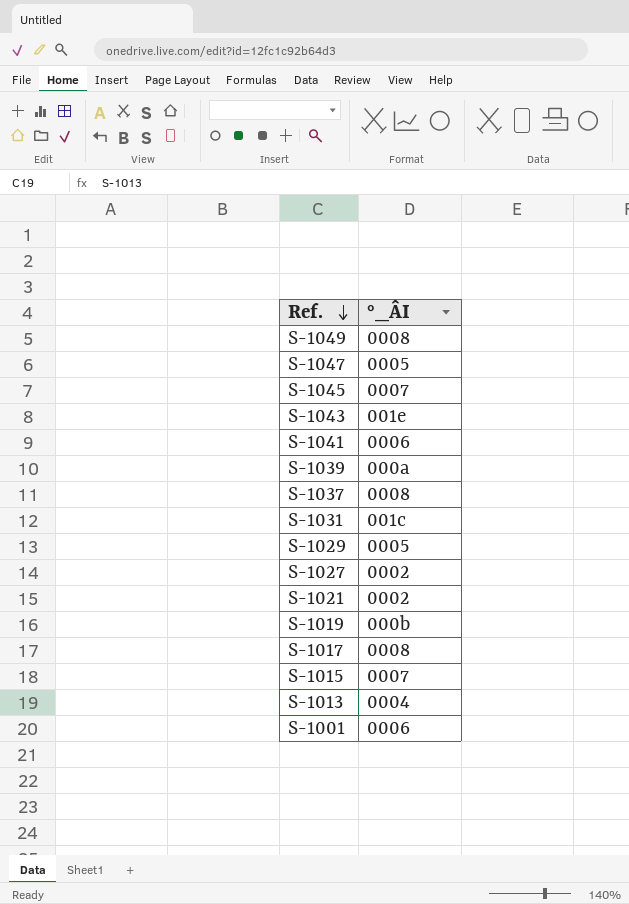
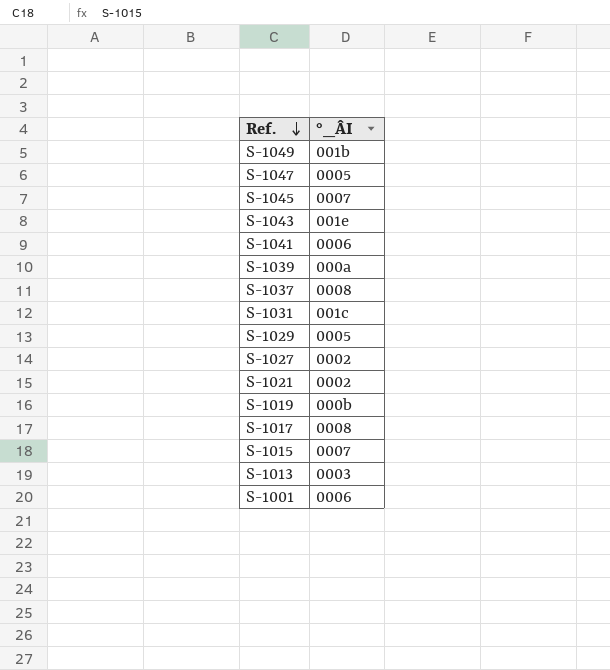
S-1049 | °_ÂI: 0008 -> 001b
S-1013 | °_ÂI: 0004 -> 0003

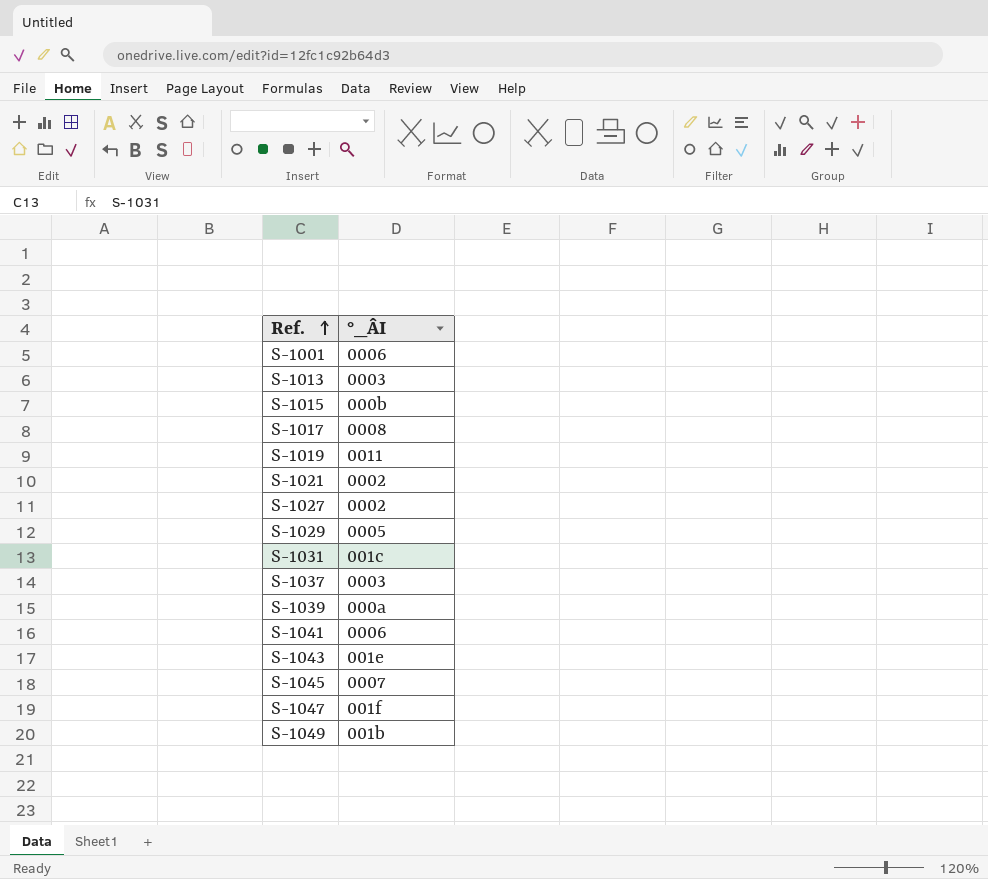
row order: Ref. descending -> Ref. ascending
S-1015 | °_ÂI: 0007 -> 000b
S-1019 | °_ÂI: 000b -> 0011
S-1037 | °_ÂI: 0008 -> 0003
S-1047 | °_ÂI: 0005 -> 001f

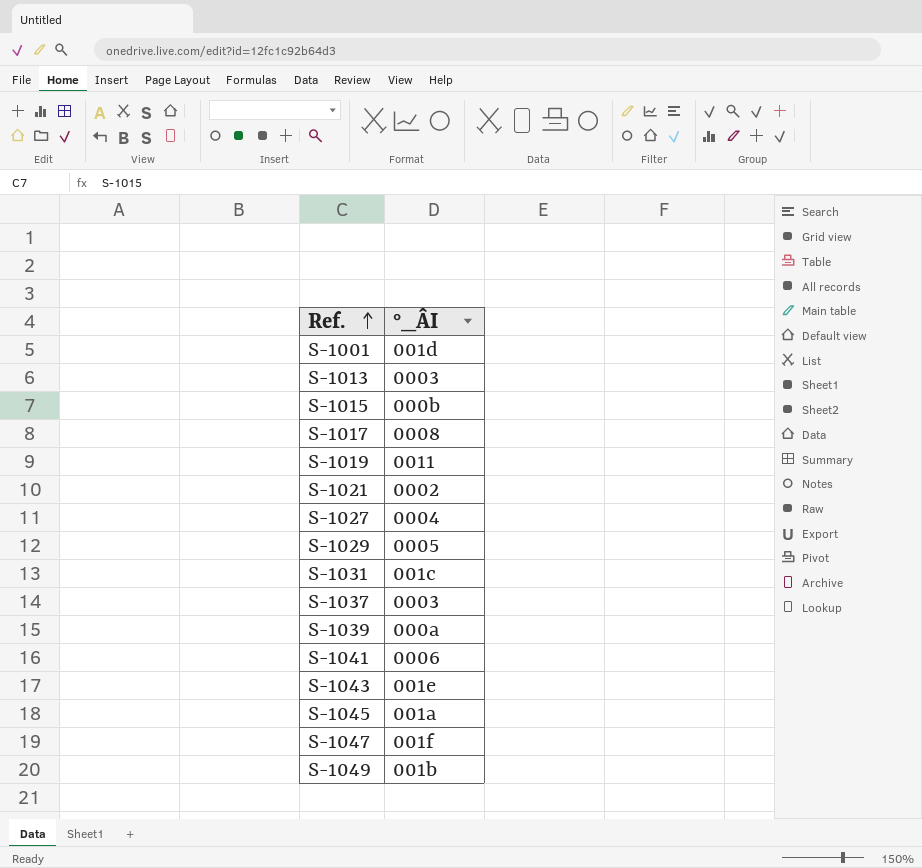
S-1001 | °_ÂI: 0006 -> 001d
S-1027 | °_ÂI: 0002 -> 0004
S-1045 | °_ÂI: 0007 -> 001a

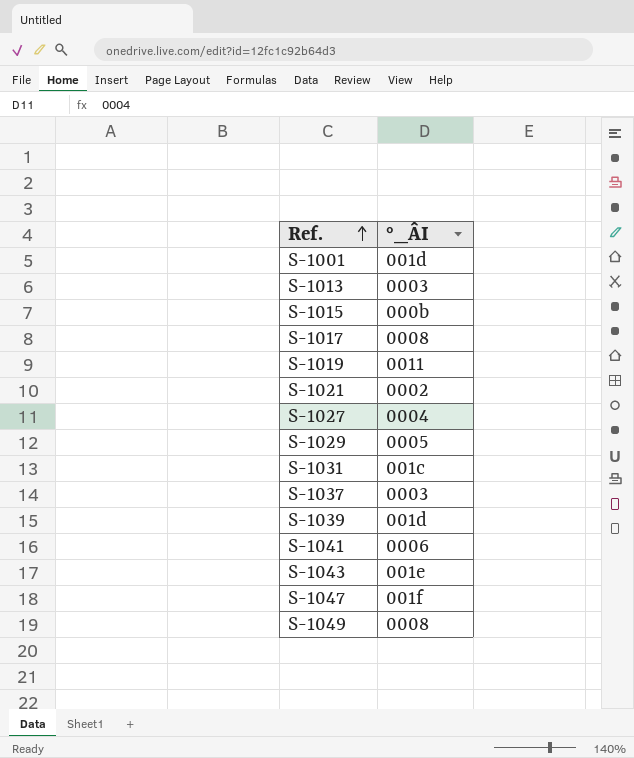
row S-1045: 001a -> none
S-1039 | °_ÂI: 000a -> 001d
S-1049 | °_ÂI: 001b -> 0008

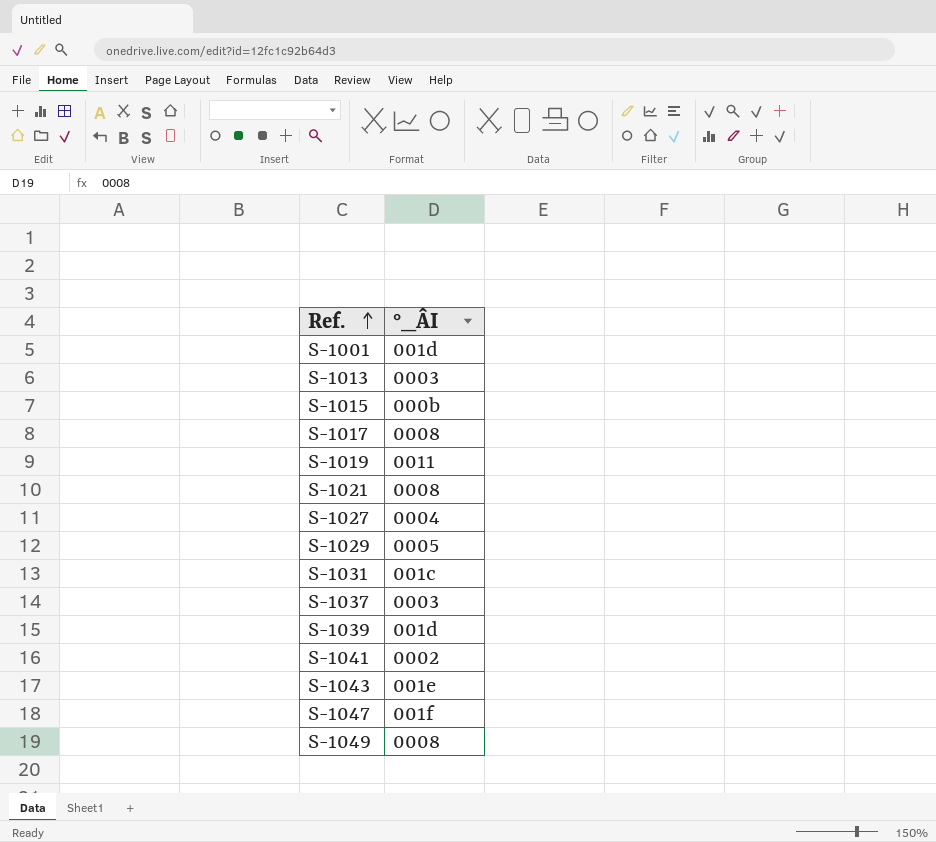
S-1021 | °_ÂI: 0002 -> 0008
S-1041 | °_ÂI: 0006 -> 0002

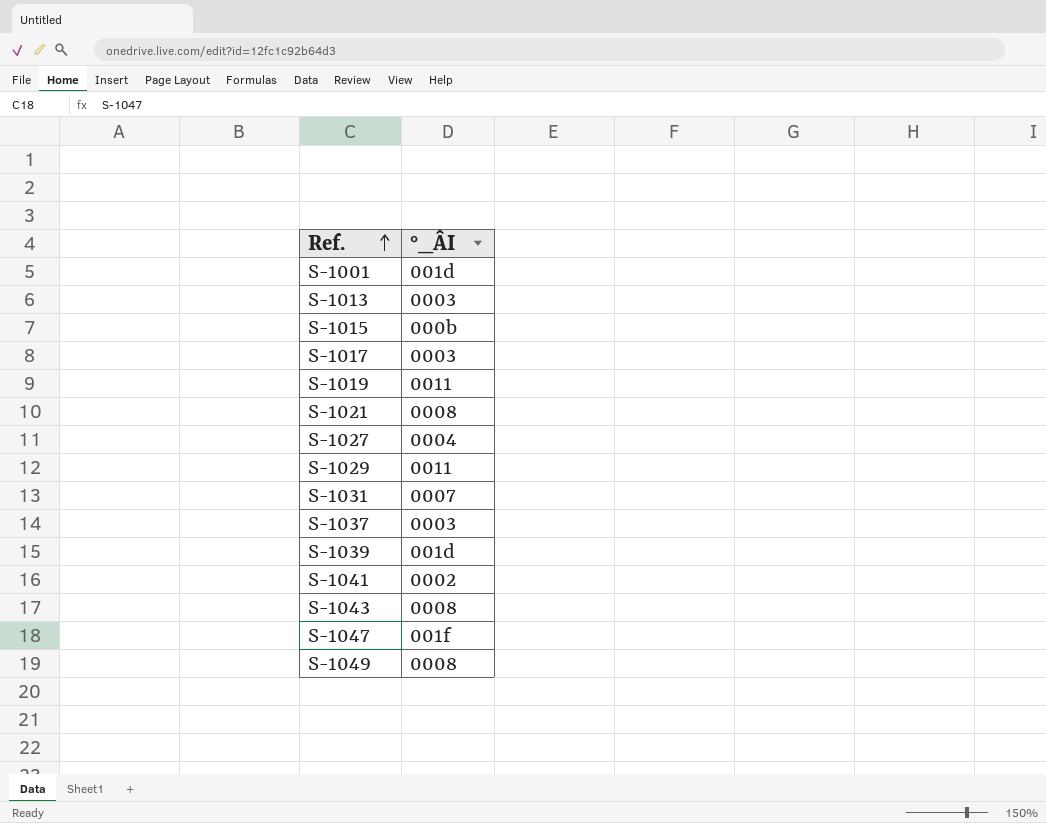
S-1017 | °_ÂI: 0008 -> 0003
S-1029 | °_ÂI: 0005 -> 0011
S-1031 | °_ÂI: 001c -> 0007
S-1043 | °_ÂI: 001e -> 0008

